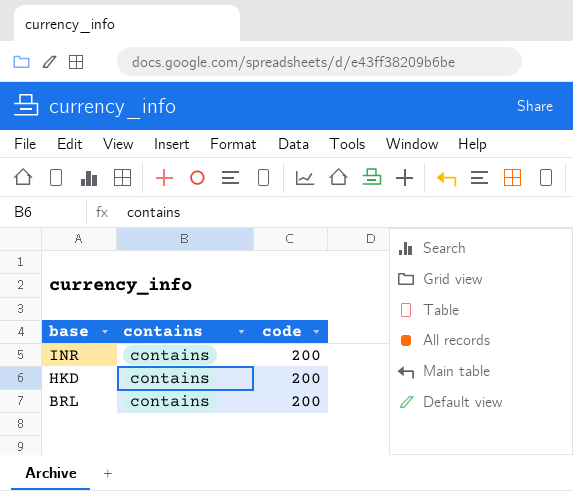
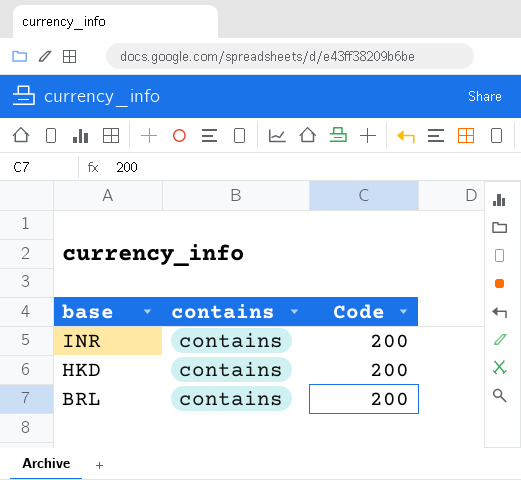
column name: code -> Code

